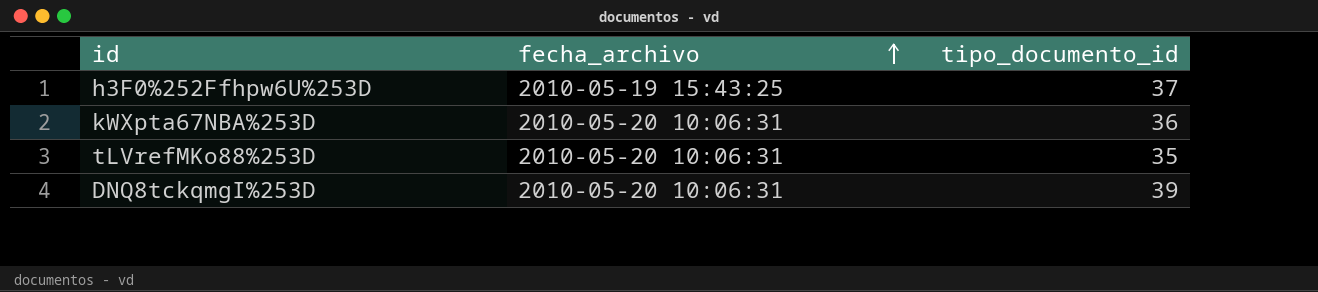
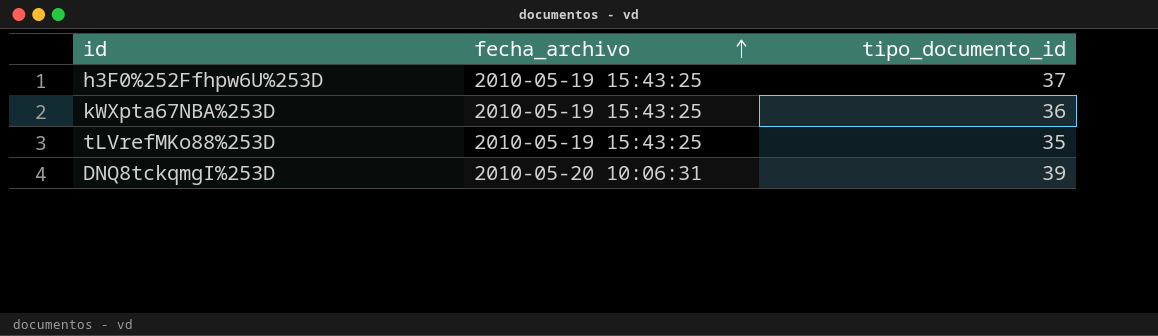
kWXpta67NBA%253D | fecha_archivo: 2010-05-20 10:06:31 -> 2010-05-19 15:43:25
tLVrefMKo88%253D | fecha_archivo: 2010-05-20 10:06:31 -> 2010-05-19 15:43:25

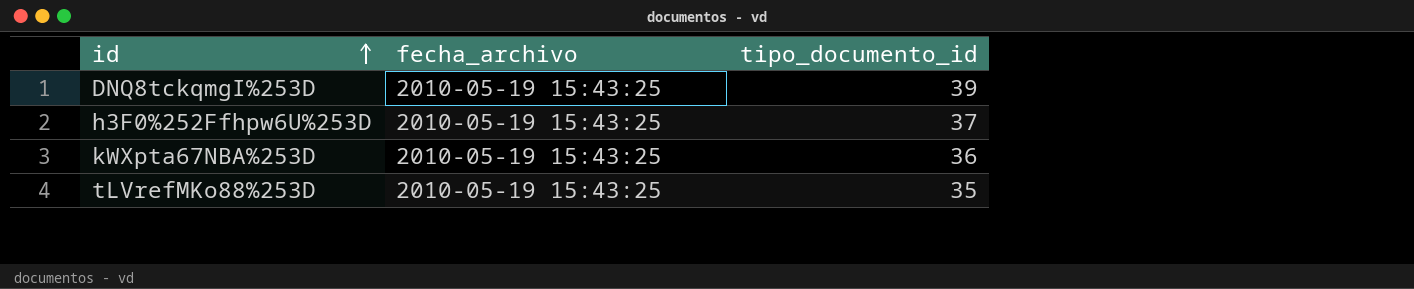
row order: fecha_archivo ascending -> id ascending
DNQ8tckqmgI%253D | fecha_archivo: 2010-05-20 10:06:31 -> 2010-05-19 15:43:25

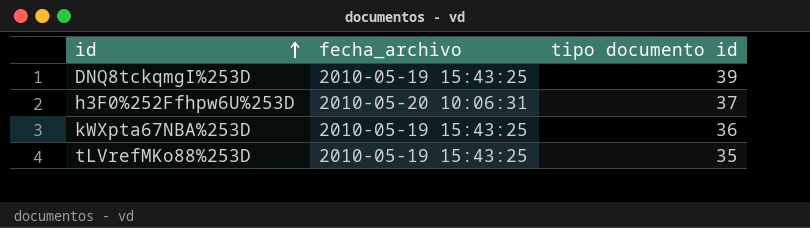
column name: tipo_documento_id -> tipo documento id
h3F0%252Ffhpw6U%253D | fecha_archivo: 2010-05-19 15:43:25 -> 2010-05-20 10:06:31

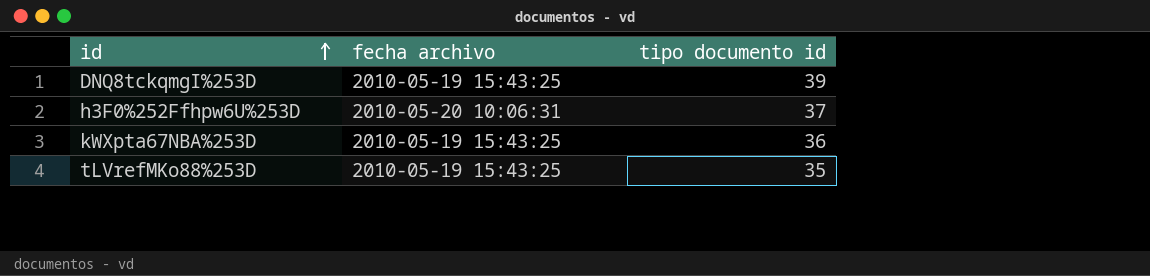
column name: fecha_archivo -> fecha archivo

